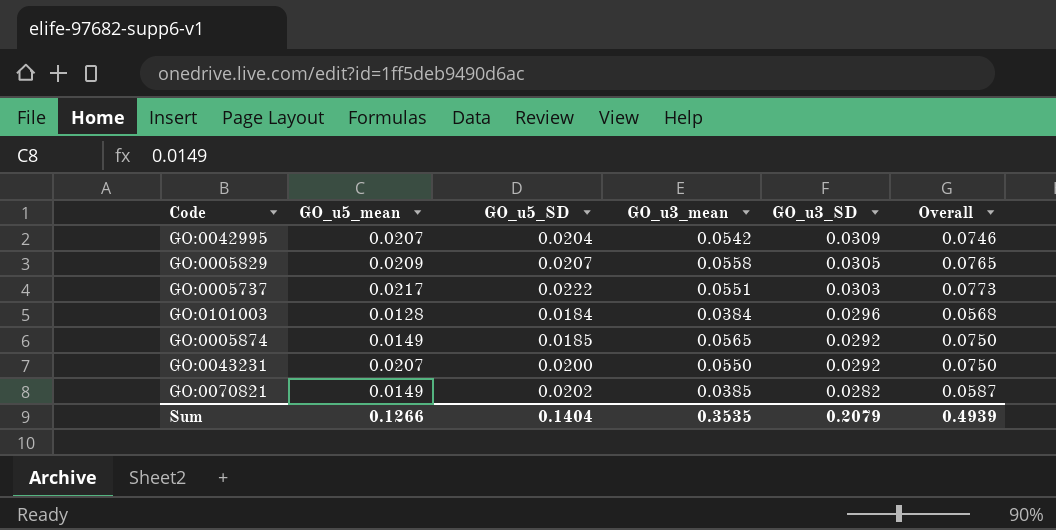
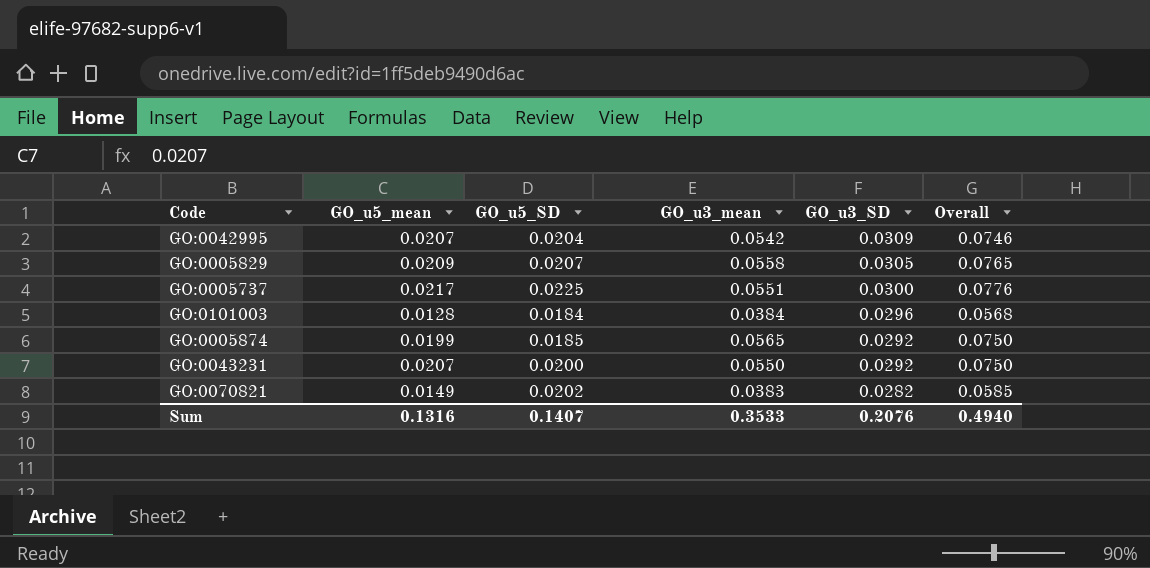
GO:0005737 | GO_u5_SD: 0.0222 -> 0.0225
GO:0005737 | GO_u3_SD: 0.0303 -> 0.0300
GO:0005737 | Overall: 0.0773 -> 0.0776
GO:0005874 | GO_u5_mean: 0.0149 -> 0.0199
GO:0070821 | GO_u3_mean: 0.0385 -> 0.0383
GO:0070821 | Overall: 0.0587 -> 0.0585
Sum | GO_u5_mean: 0.1266 -> 0.1316
Sum | GO_u5_SD: 0.1404 -> 0.1407
Sum | GO_u3_mean: 0.3535 -> 0.3533
Sum | GO_u3_SD: 0.2079 -> 0.2076
Sum | Overall: 0.4939 -> 0.4940

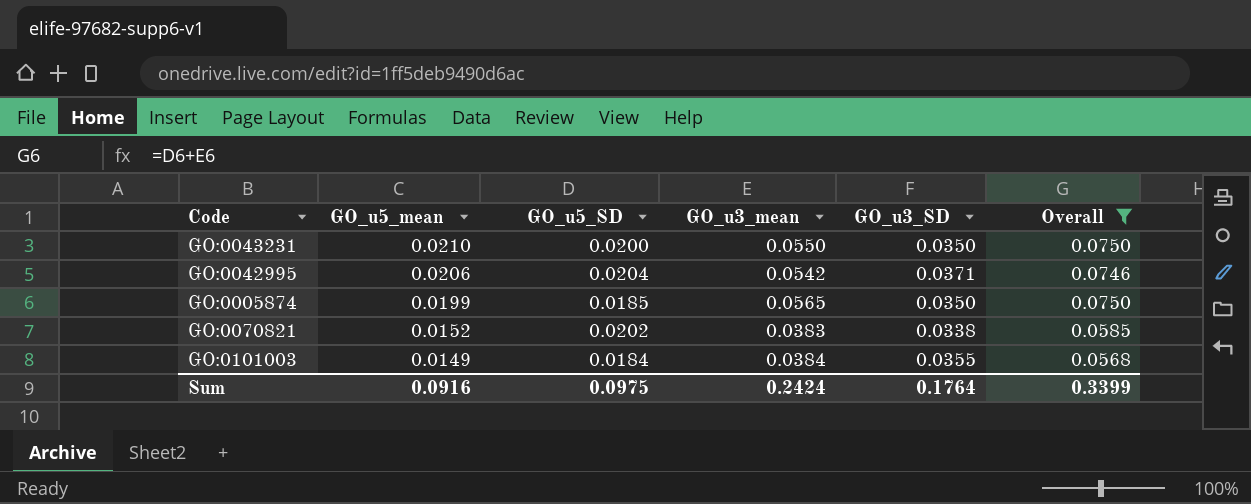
filter: none -> Overall <= 0.0750
row order: GO_u3_SD descending -> GO_u5_mean descending
GO:0043231 | GO_u5_mean: 0.0207 -> 0.0210
GO:0043231 | GO_u3_SD: 0.0292 -> 0.0350
GO:0042995 | GO_u5_mean: 0.0207 -> 0.0206
GO:0042995 | GO_u3_SD: 0.0309 -> 0.0371
GO:0005874 | GO_u3_SD: 0.0292 -> 0.0350
GO:0070821 | GO_u5_mean: 0.0149 -> 0.0152
GO:0070821 | GO_u3_SD: 0.0282 -> 0.0338
GO:0101003 | GO_u5_mean: 0.0128 -> 0.0149
GO:0101003 | GO_u3_SD: 0.0296 -> 0.0355
Sum | GO_u5_mean: 0.1316 -> 0.0916
Sum | GO_u5_SD: 0.1407 -> 0.0975
Sum | GO_u3_mean: 0.3533 -> 0.2424
Sum | GO_u3_SD: 0.2076 -> 0.1764
Sum | Overall: 0.4940 -> 0.3399

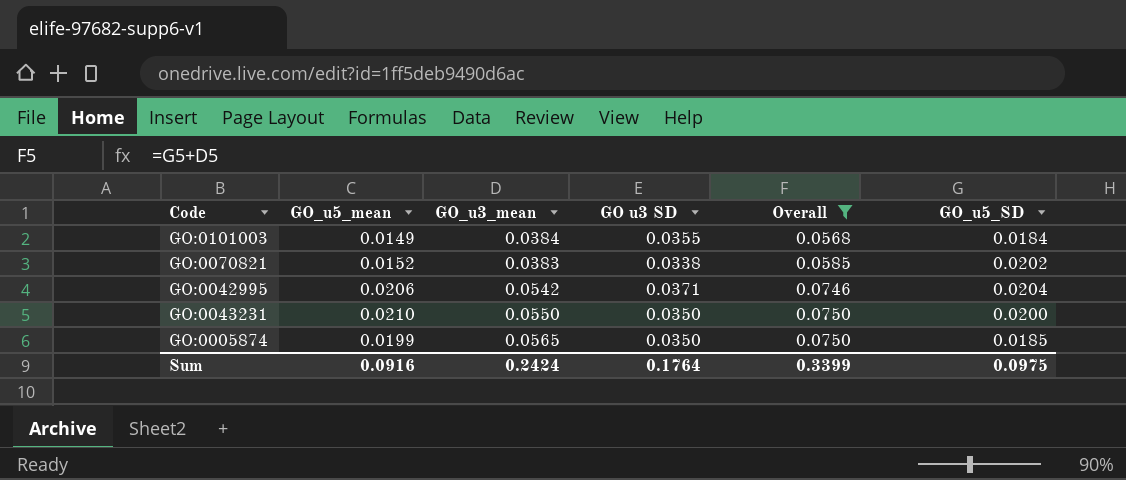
row order: GO_u5_mean descending -> Overall ascending
column name: GO_u3_SD -> GO u3 SD
column GO_u5_SD | position: 3 -> 6

